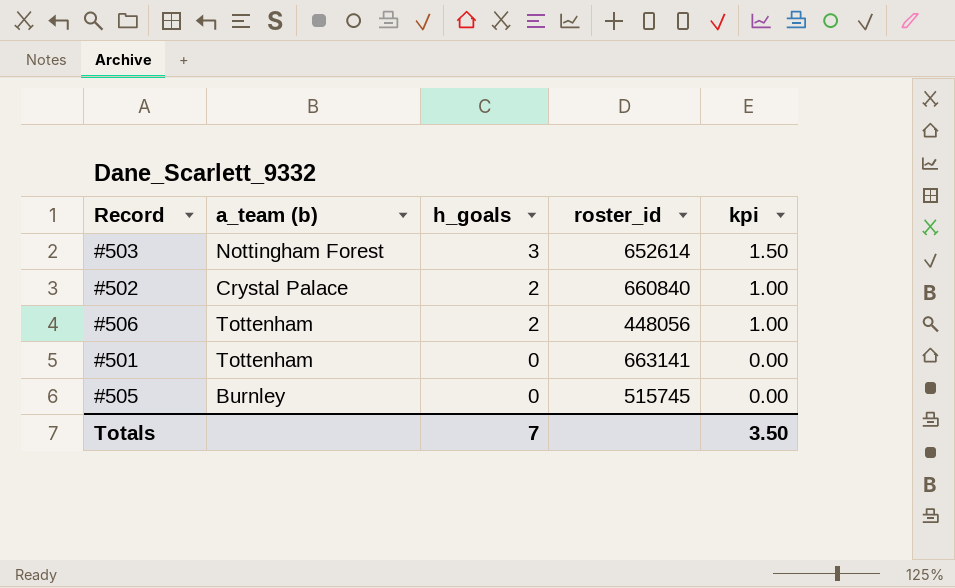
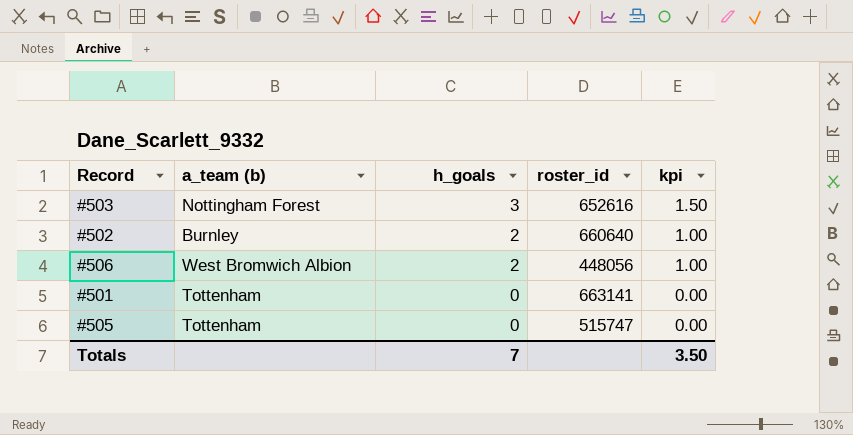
#503 | roster_id: 652614 -> 652616
#502 | a_team (b): Crystal Palace -> Burnley
#502 | roster_id: 660840 -> 660640
#506 | a_team (b): Tottenham -> West Bromwich Albion
#505 | a_team (b): Burnley -> Tottenham
#505 | roster_id: 515745 -> 515747

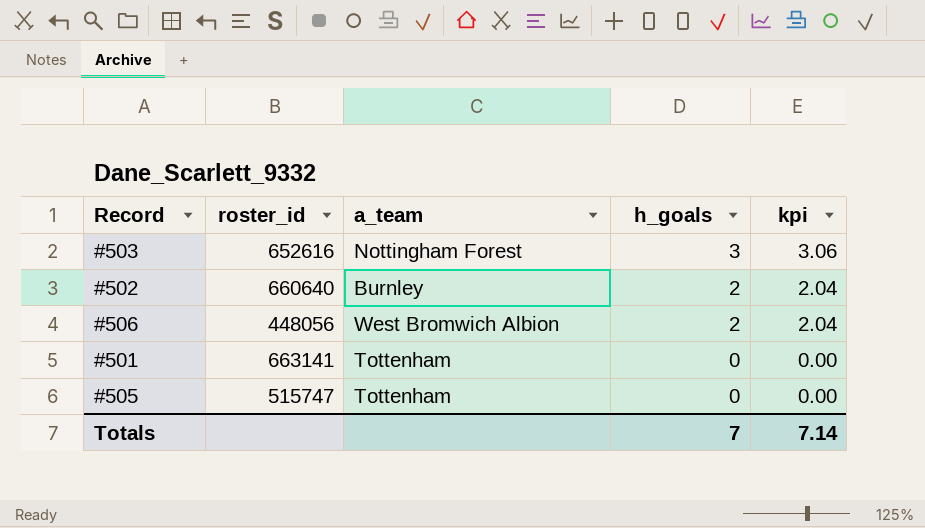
column roster_id | position: 4 -> 2
column name: a_team (b) -> a_team
column kpi | formula: [h_goals] * 0.5 -> [h_goals] * 1.02
Totals | kpi: 3.50 -> 7.14

